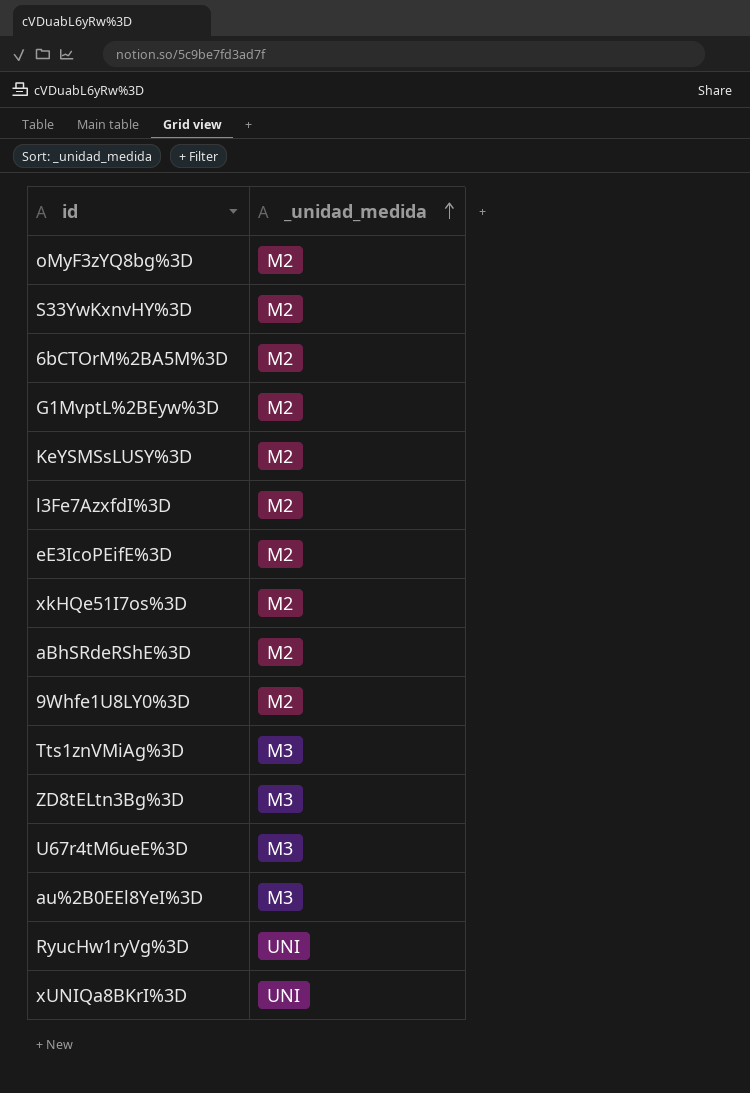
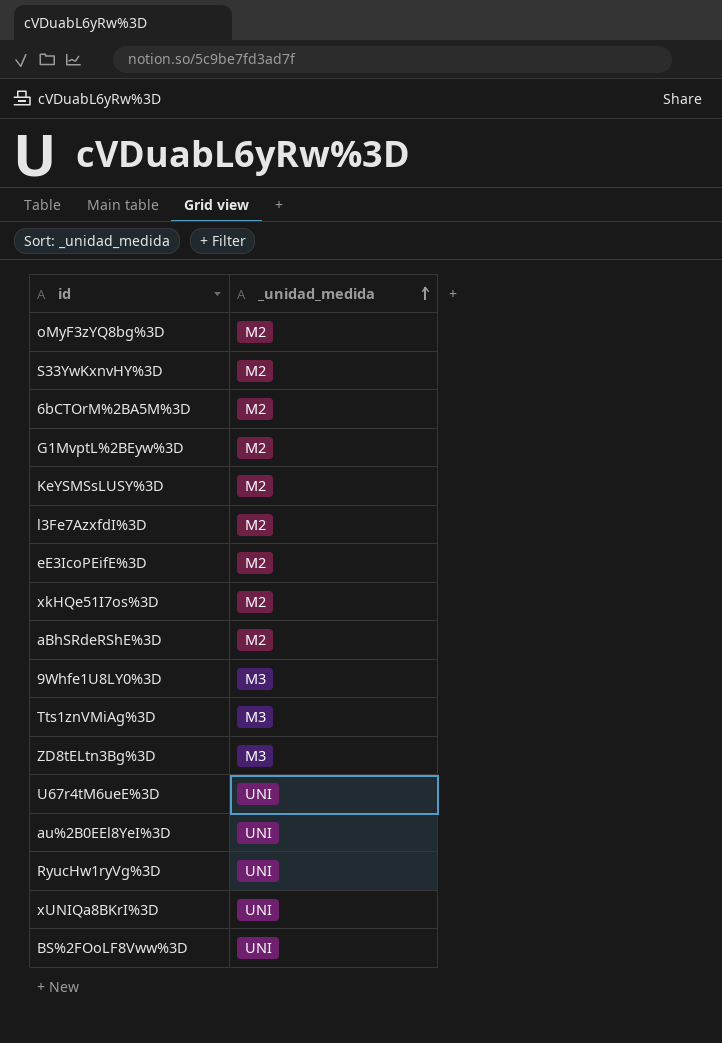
9Whfe1U8LY0%3D | _unidad_medida: M2 -> M3
U67r4tM6ueE%3D | _unidad_medida: M3 -> UNI
au%2B0EEl8YeI%3D | _unidad_medida: M3 -> UNI
row BS%2FOoLF8Vww%3D: none -> UNI

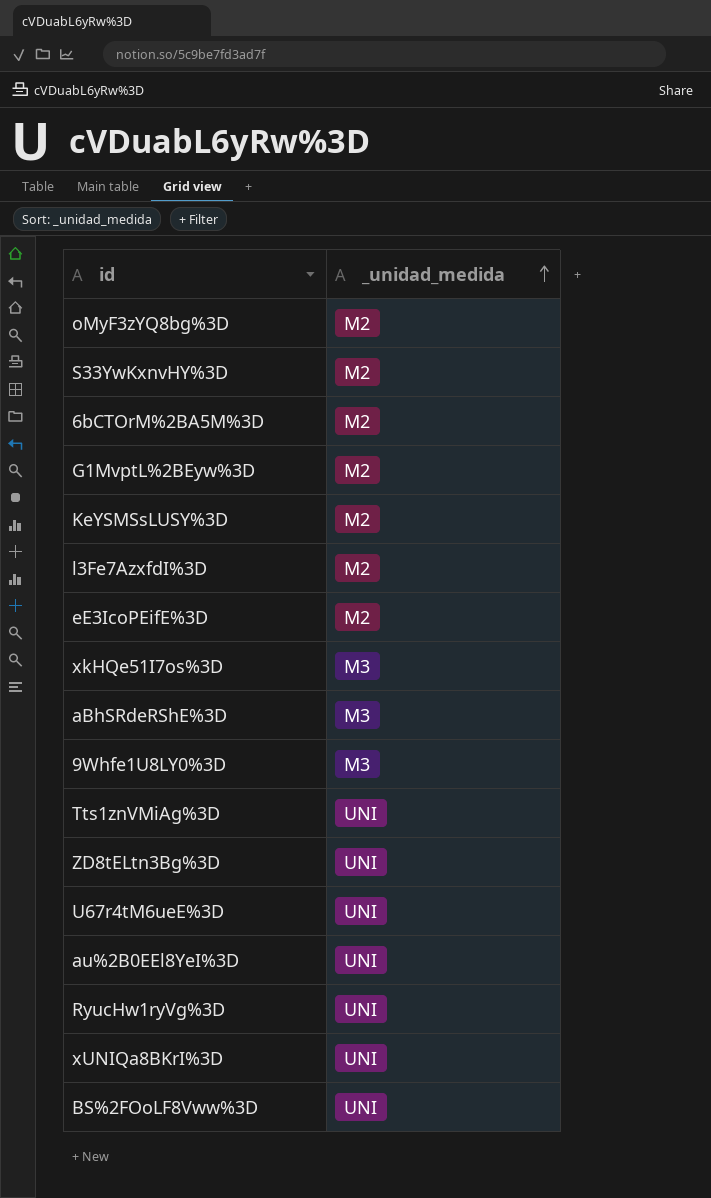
xkHQe51I7os%3D | _unidad_medida: M2 -> M3
aBhSRdeRShE%3D | _unidad_medida: M2 -> M3
Tts1znVMiAg%3D | _unidad_medida: M3 -> UNI
ZD8tELtn3Bg%3D | _unidad_medida: M3 -> UNI

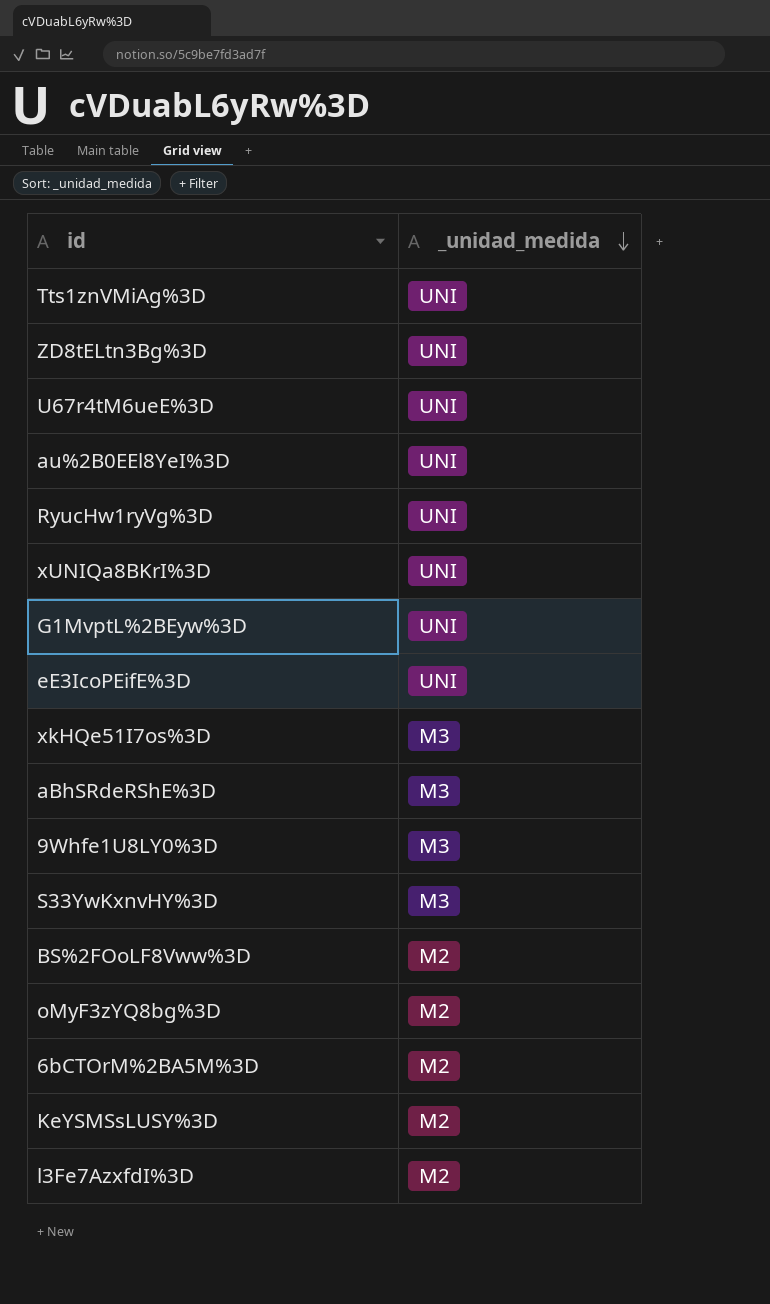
row order: _unidad_medida ascending -> _unidad_medida descending
G1MvptL%2BEyw%3D | _unidad_medida: M2 -> UNI
eE3IcoPEifE%3D | _unidad_medida: M2 -> UNI
S33YwKxnvHY%3D | _unidad_medida: M2 -> M3
BS%2FOoLF8Vww%3D | _unidad_medida: UNI -> M2

